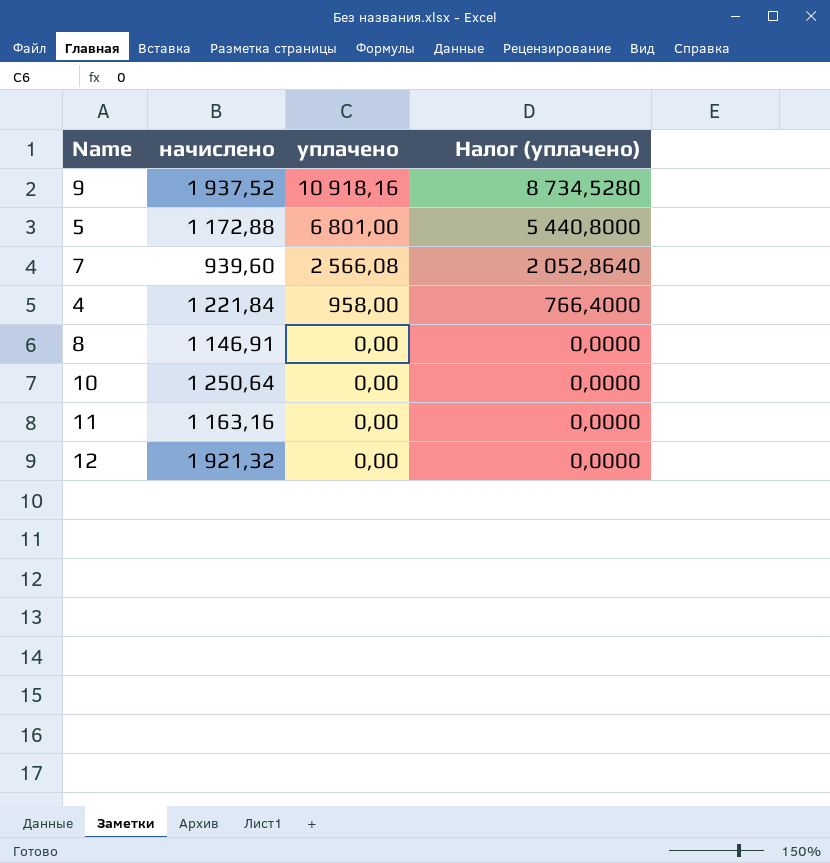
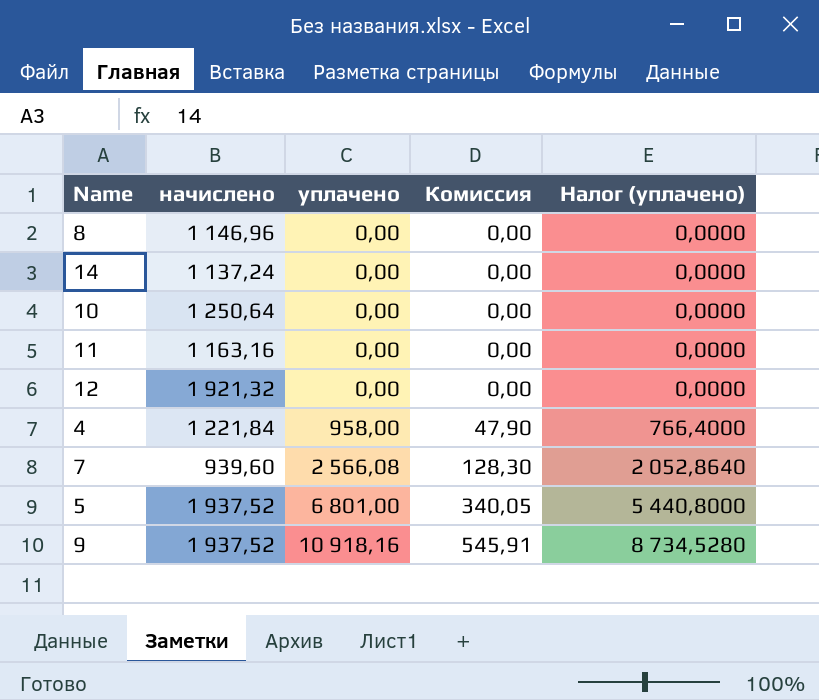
row order: уплачено descending -> уплачено ascending
column Комиссия | formula: none -> [уплачено] * 0,05
8 | начислено: 1 146,91 -> 1 146,96
row 14: none -> 1 137,24 | 0,00 | 0,00 | 0,0000
5 | начислено: 1 172,88 -> 1 937,52

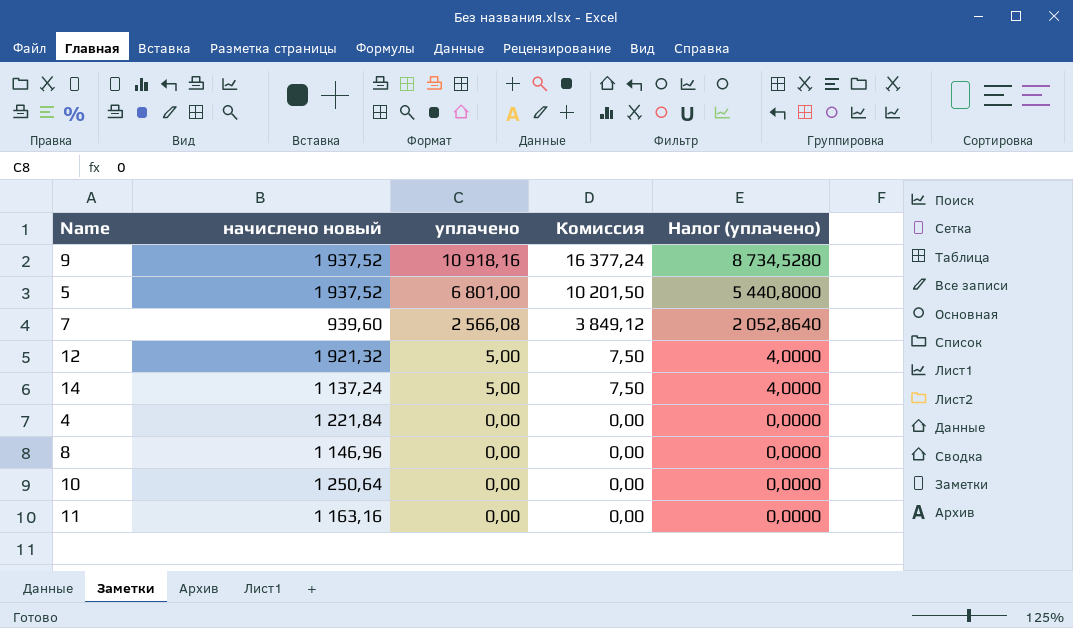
row order: уплачено ascending -> уплачено descending
column name: начислено -> начислено новый
column Комиссия | formula: [уплачено] * 0,05 -> [уплачено] * 1,5
12 | уплачено: 0,00 -> 5,00
12 | Налог (уплачено): 0,0000 -> 4,0000
14 | уплачено: 0,00 -> 5,00
14 | Налог (уплачено): 0,0000 -> 4,0000
4 | уплачено: 958,00 -> 0,00
4 | Налог (уплачено): 766,4000 -> 0,0000

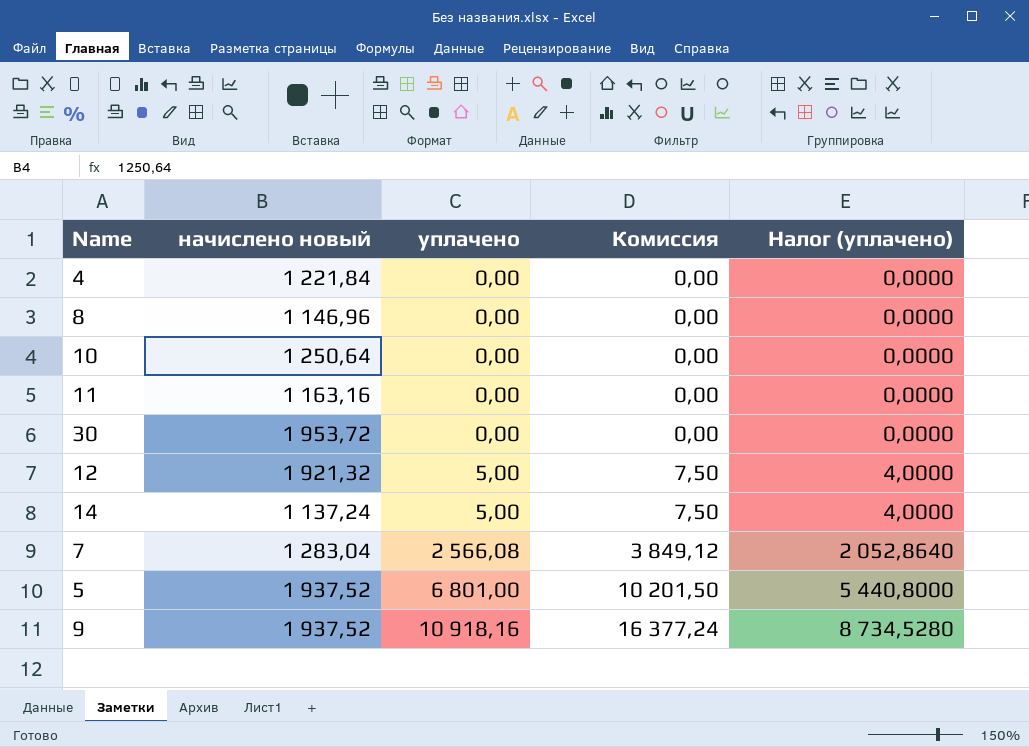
row order: уплачено descending -> уплачено ascending
row 30: none -> 1 953,72 | 0,00 | 0,00 | 0,0000
7 | начислено новый: 939,60 -> 1 283,04

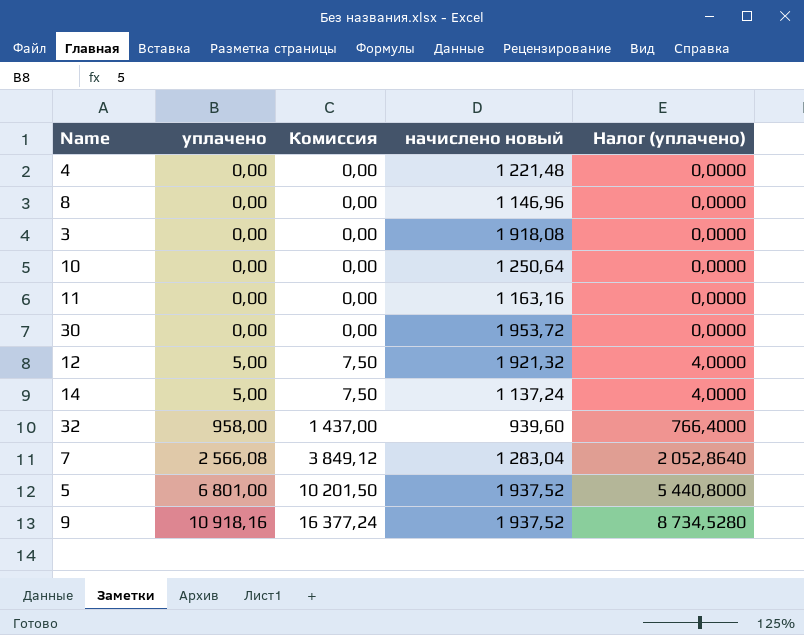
column начислено новый | position: 2 -> 4
4 | начислено новый: 1 221,84 -> 1 221,48
row 3: none -> 0,00 | 0,00 | 1 918,08 | 0,0000
row 32: none -> 958,00 | 1 437,00 | 939,60 | 766,4000

